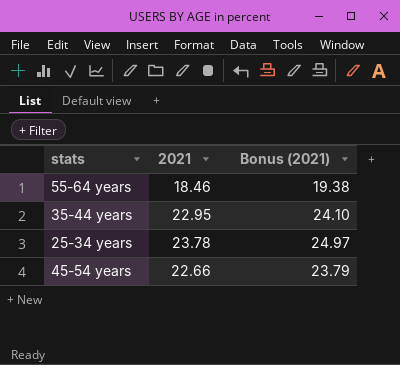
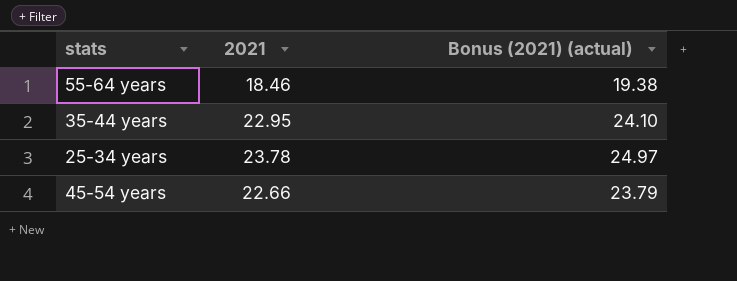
column name: Bonus (2021) -> Bonus (2021) (actual)

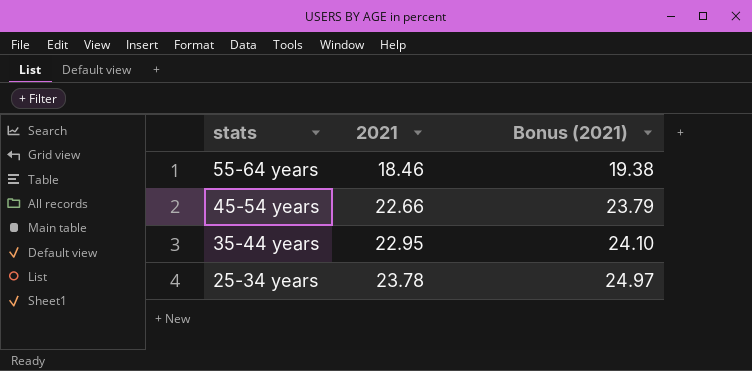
row order: none -> stats descending
column name: Bonus (2021) (actual) -> Bonus (2021)

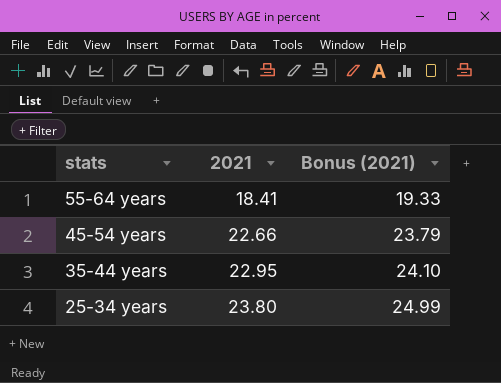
55-64 years | 2021: 18.46 -> 18.41
55-64 years | Bonus (2021): 19.38 -> 19.33
25-34 years | 2021: 23.78 -> 23.80
25-34 years | Bonus (2021): 24.97 -> 24.99

